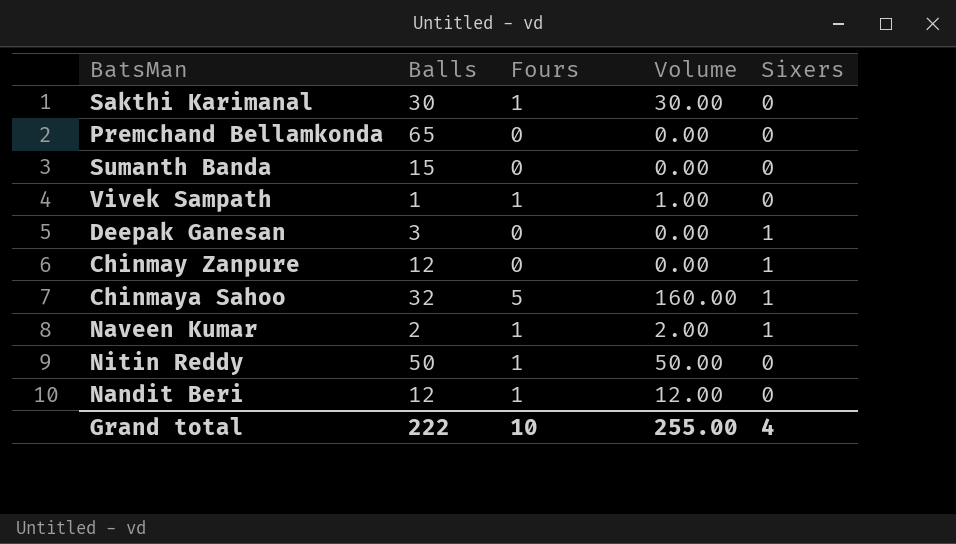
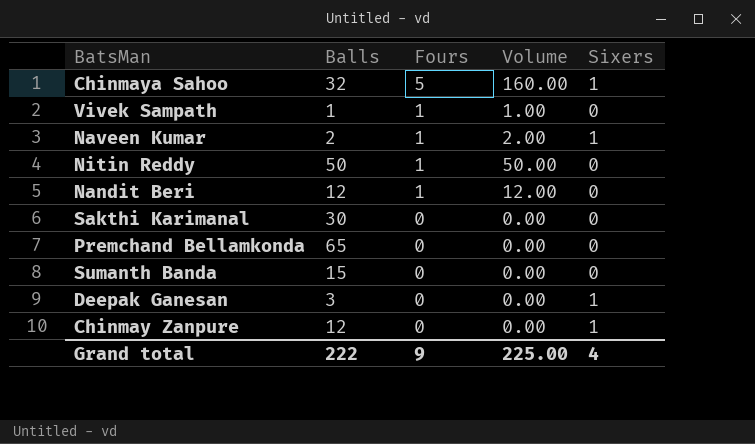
row order: none -> Fours descending
Sakthi Karimanal | Fours: 1 -> 0
Sakthi Karimanal | Volume: 30.00 -> 0.00
Grand total | Fours: 10 -> 9
Grand total | Volume: 255.00 -> 225.00

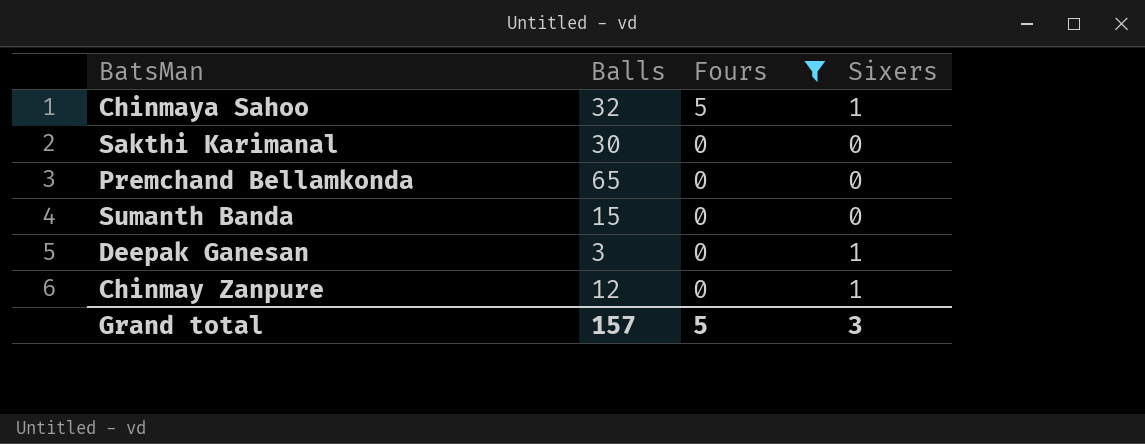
filter: none -> Fours != 1
column Volume | formula: [Balls] * [Fours] -> none
Grand total | Balls: 222 -> 157
Grand total | Fours: 9 -> 5
Grand total | Sixers: 4 -> 3

